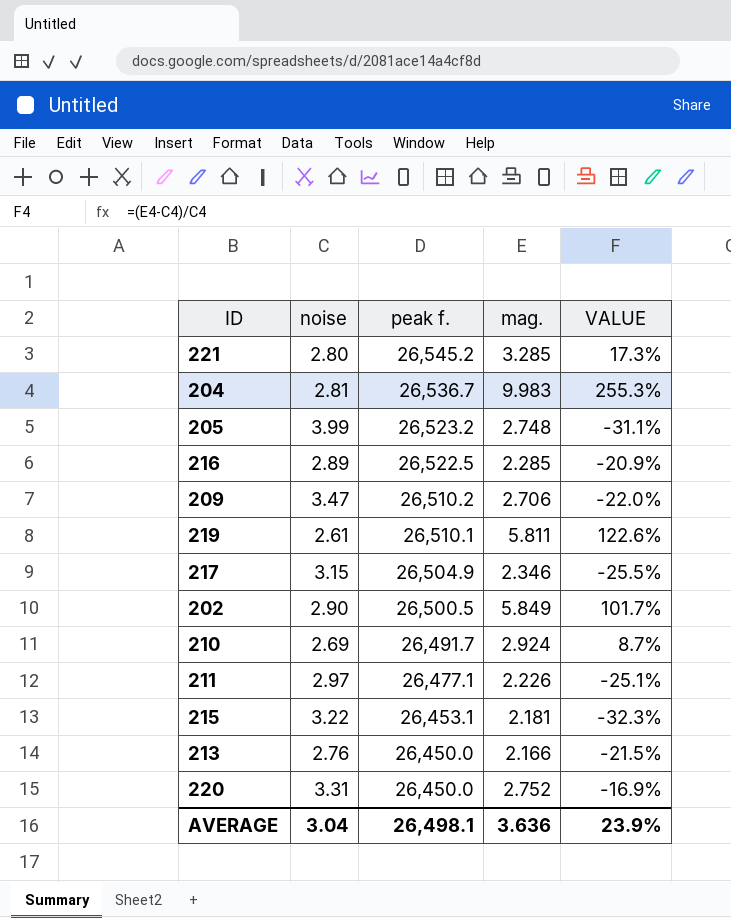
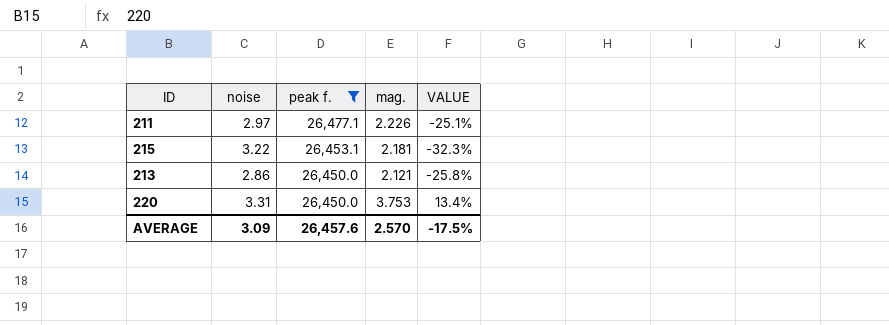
filter: none -> peak f. <= 26,477.1
213 | noise: 2.76 -> 2.86
213 | mag.: 2.166 -> 2.121
213 | VALUE: -21.5% -> -25.8%
220 | mag.: 2.752 -> 3.753
220 | VALUE: -16.9% -> 13.4%
AVERAGE | noise: 3.04 -> 3.09
AVERAGE | peak f.: 26,498.1 -> 26,457.6
AVERAGE | mag.: 3.636 -> 2.570
AVERAGE | VALUE: 23.9% -> -17.5%

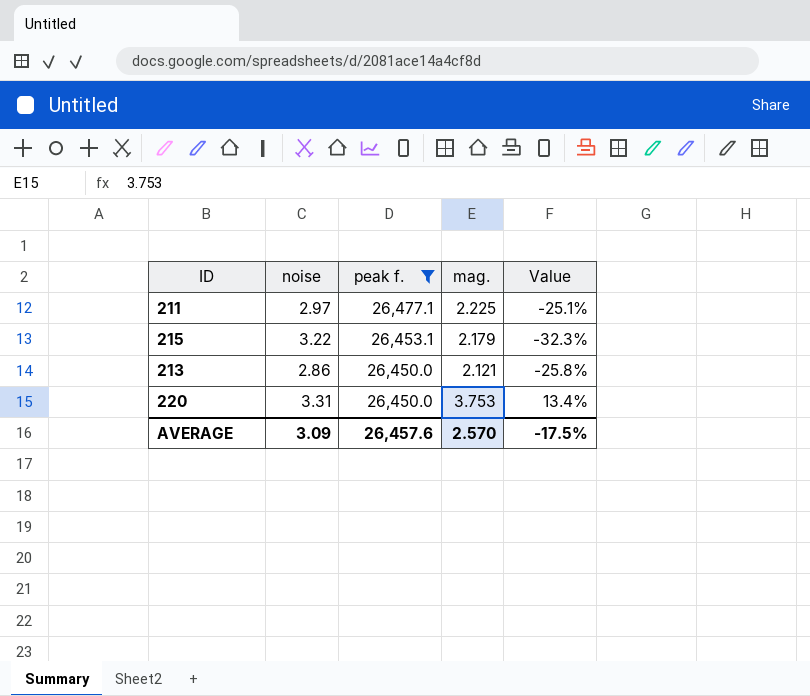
column name: VALUE -> Value
211 | mag.: 2.226 -> 2.225
215 | mag.: 2.181 -> 2.179

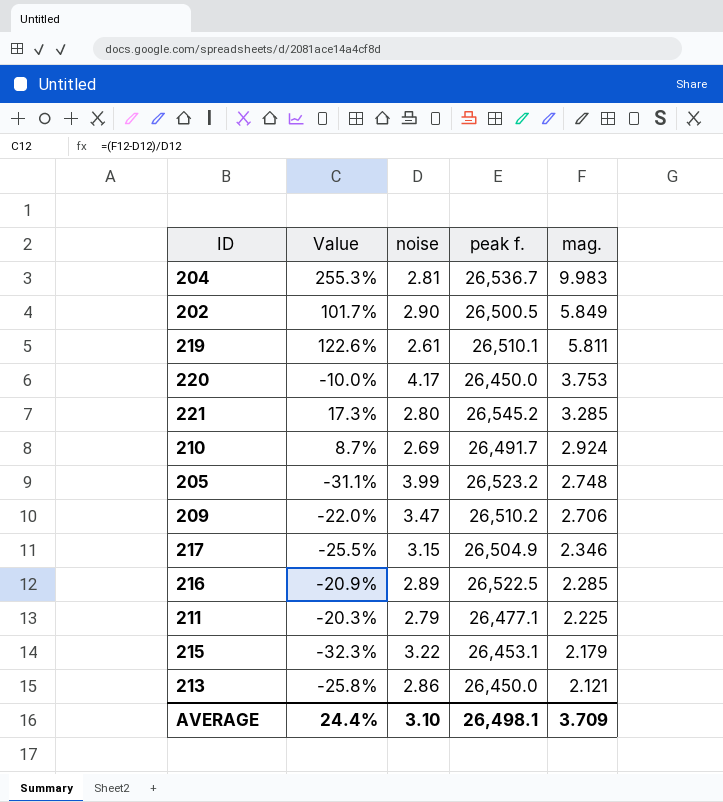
filter: peak f. <= 26,477.1 -> none
row order: peak f. descending -> mag. descending
column Value | position: 5 -> 2
220 | Value: 13.4% -> -10.0%
220 | noise: 3.31 -> 4.17
211 | Value: -25.1% -> -20.3%
211 | noise: 2.97 -> 2.79
AVERAGE | Value: -17.5% -> 24.4%
AVERAGE | noise: 3.09 -> 3.10
AVERAGE | peak f.: 26,457.6 -> 26,498.1
AVERAGE | mag.: 2.570 -> 3.709

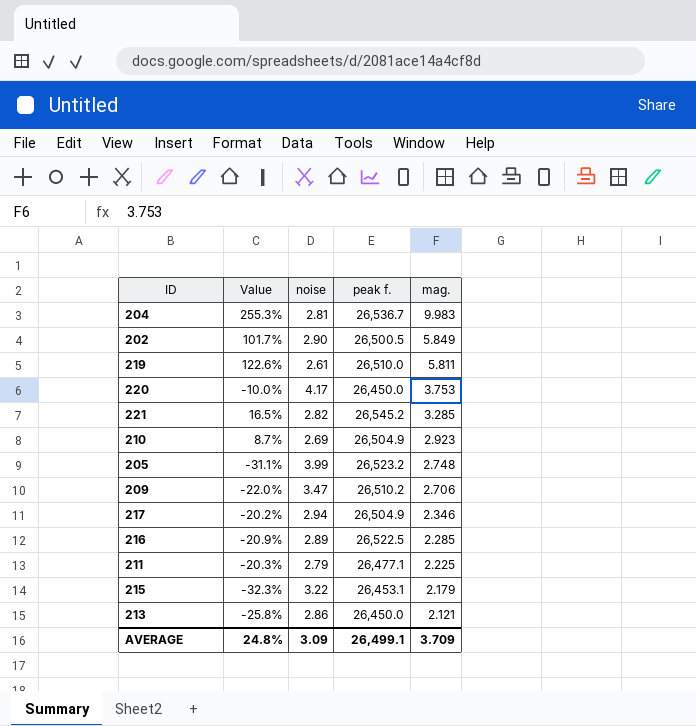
219 | peak f.: 26,510.1 -> 26,510.0
221 | Value: 17.3% -> 16.5%
221 | noise: 2.80 -> 2.82
210 | peak f.: 26,491.7 -> 26,504.9
210 | mag.: 2.924 -> 2.923
217 | Value: -25.5% -> -20.2%
217 | noise: 3.15 -> 2.94
AVERAGE | Value: 24.4% -> 24.8%
AVERAGE | noise: 3.10 -> 3.09
AVERAGE | peak f.: 26,498.1 -> 26,499.1

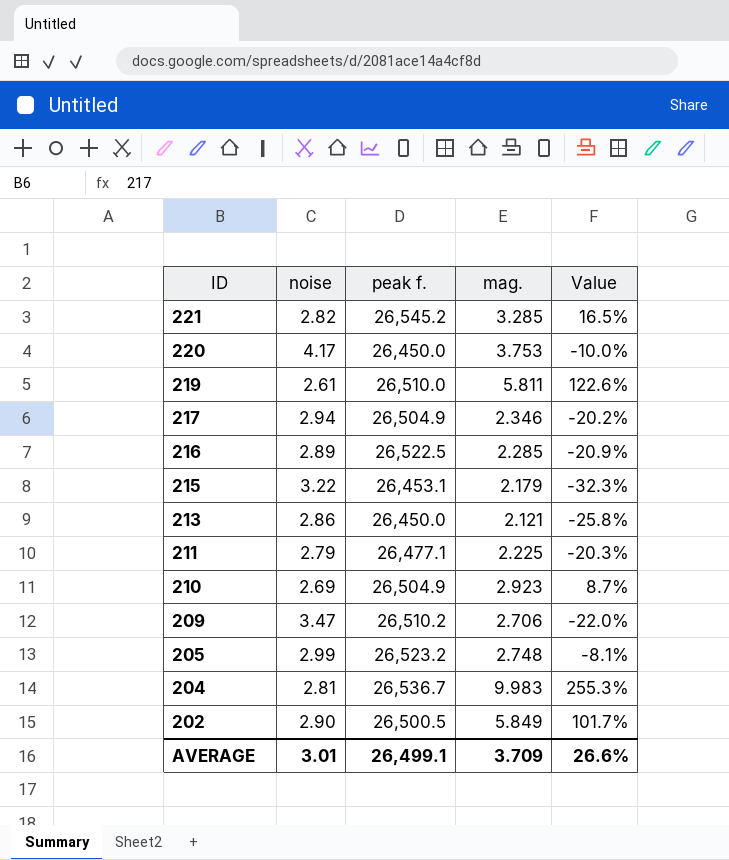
row order: mag. descending -> ID descending
column Value | position: 2 -> 5
205 | noise: 3.99 -> 2.99
205 | Value: -31.1% -> -8.1%
AVERAGE | noise: 3.09 -> 3.01
AVERAGE | Value: 24.8% -> 26.6%

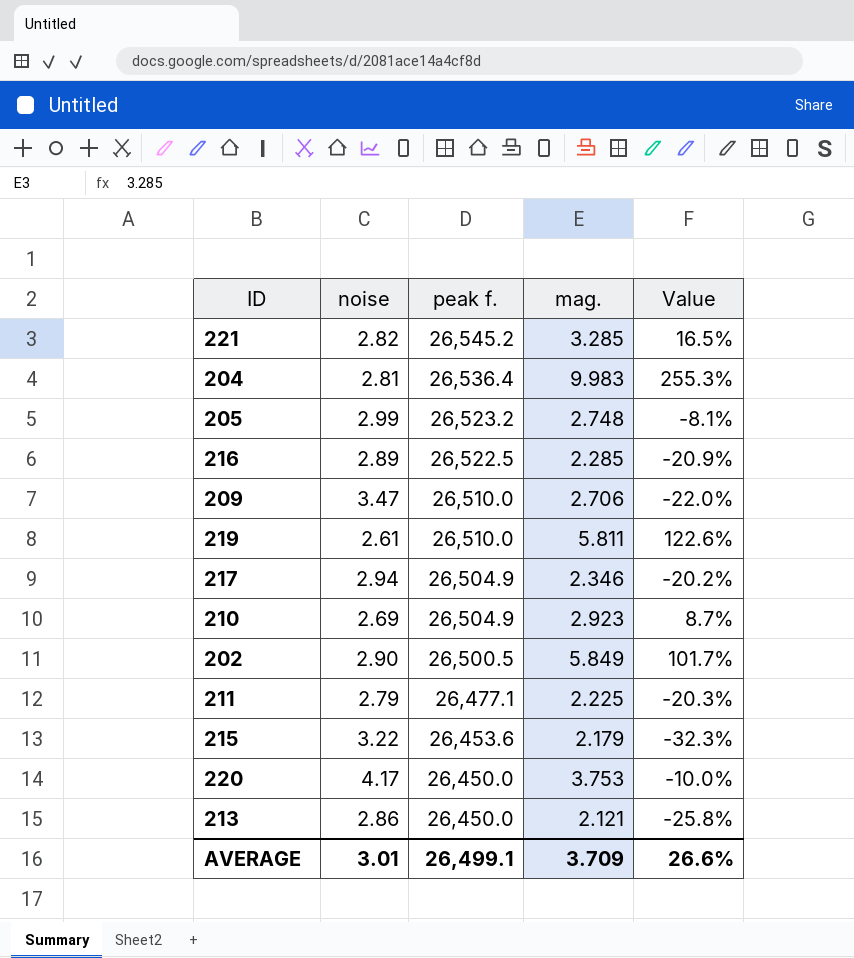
row order: ID descending -> peak f. descending
204 | peak f.: 26,536.7 -> 26,536.4
209 | peak f.: 26,510.2 -> 26,510.0
215 | peak f.: 26,453.1 -> 26,453.6

